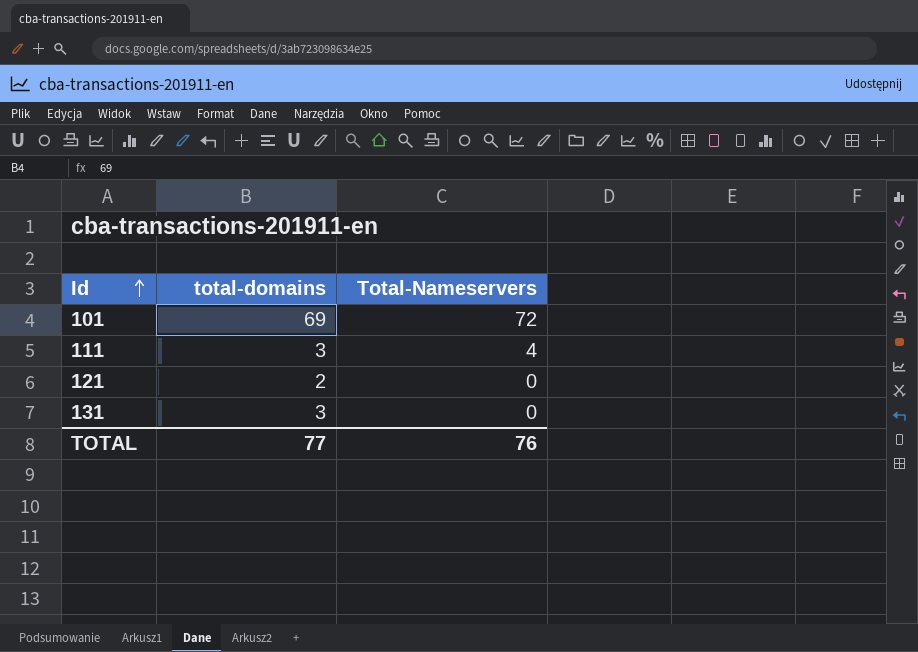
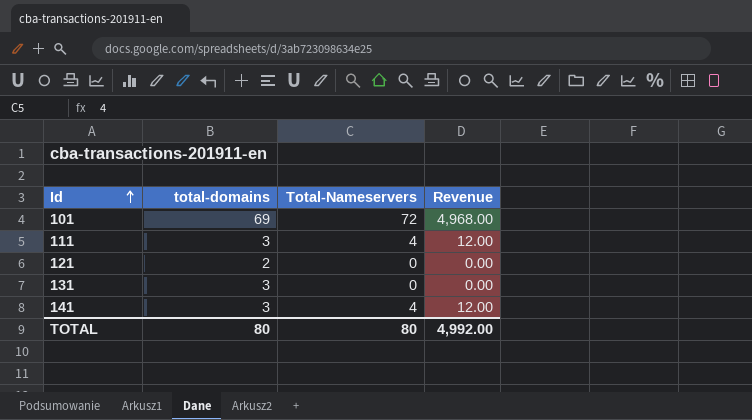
column Revenue | formula: none -> [total-domains] * [Total-Nameservers]
row 141: none -> 3 | 4 | 12.00
TOTAL | total-domains: 77 -> 80
TOTAL | Total-Nameservers: 76 -> 80

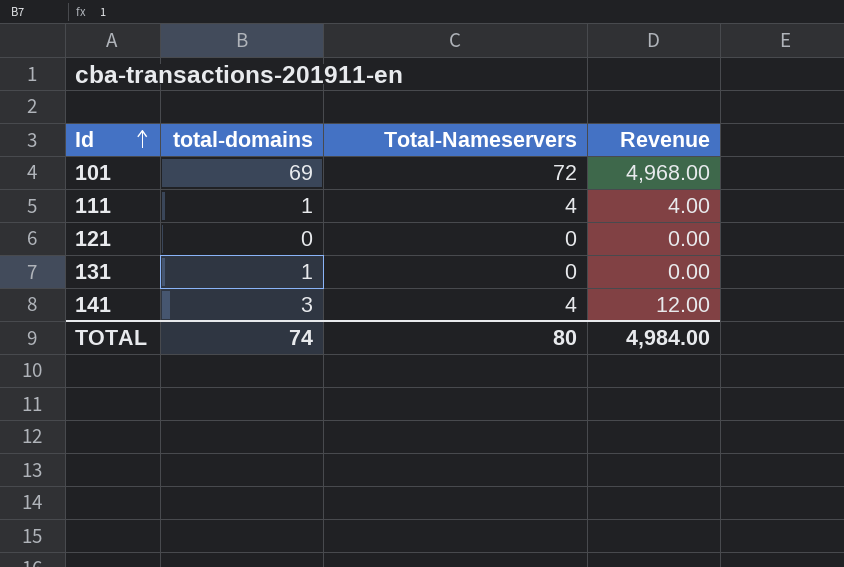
111 | total-domains: 3 -> 1
111 | Revenue: 12.00 -> 4.00
121 | total-domains: 2 -> 0
131 | total-domains: 3 -> 1
TOTAL | total-domains: 80 -> 74
TOTAL | Revenue: 4,992.00 -> 4,984.00

